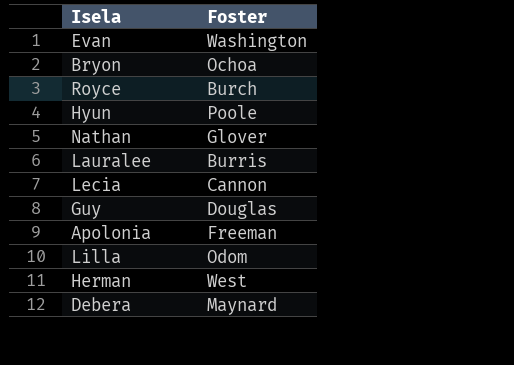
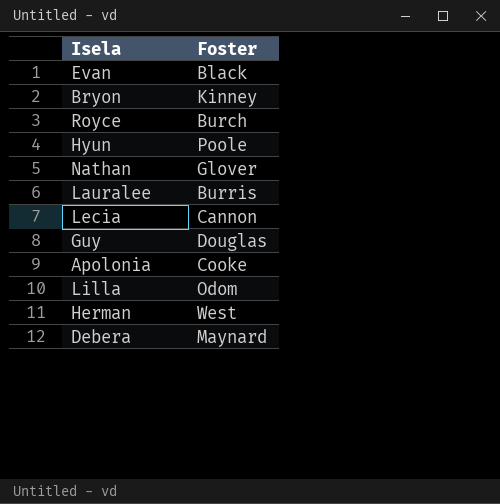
Evan | Foster: Washington -> Black
Bryon | Foster: Ochoa -> Kinney
Apolonia | Foster: Freeman -> Cooke

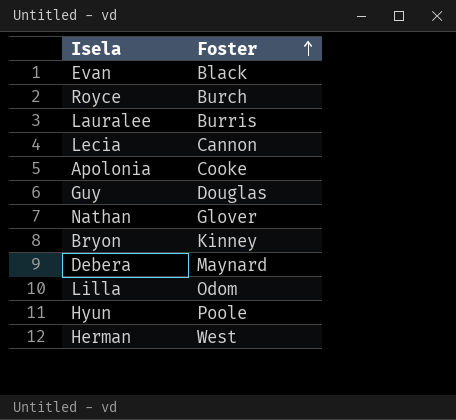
row order: none -> Foster ascending

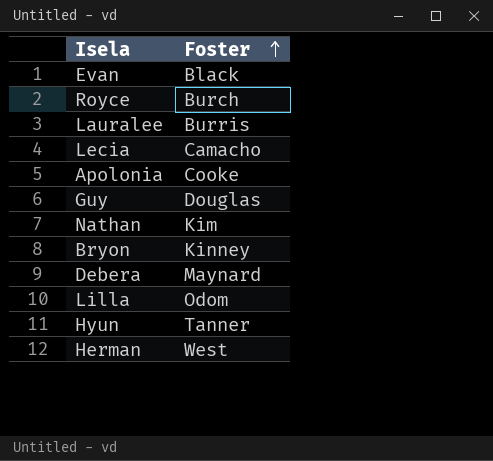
Lecia | Foster: Cannon -> Camacho
Nathan | Foster: Glover -> Kim
Hyun | Foster: Poole -> Tanner

